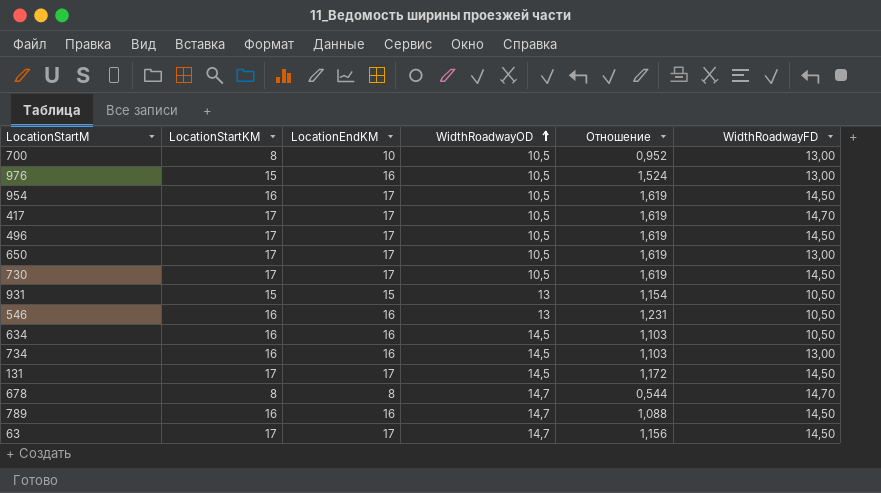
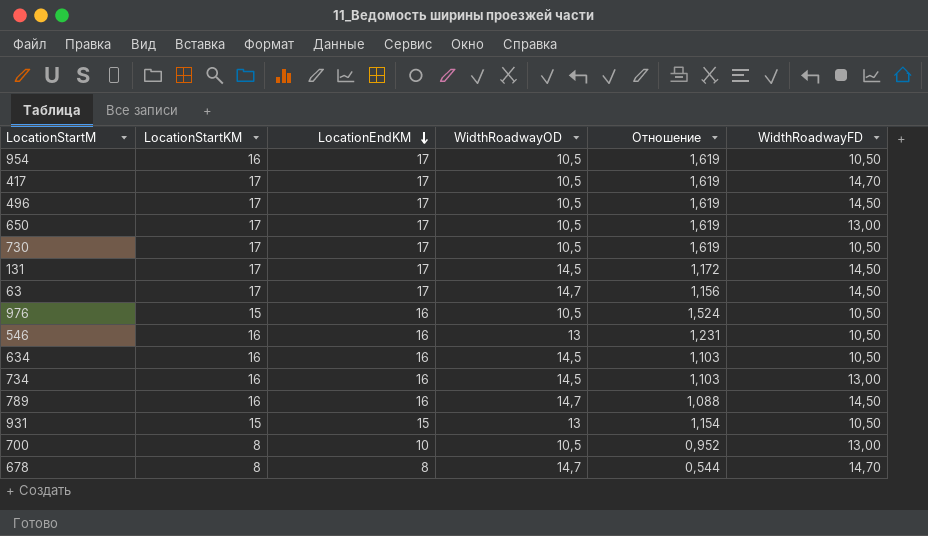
row order: WidthRoadwayOD ascending -> LocationEndKM descending
954 | WidthRoadwayFD: 14,50 -> 10,50
730 | WidthRoadwayFD: 14,50 -> 10,50
976 | WidthRoadwayFD: 13,00 -> 10,50

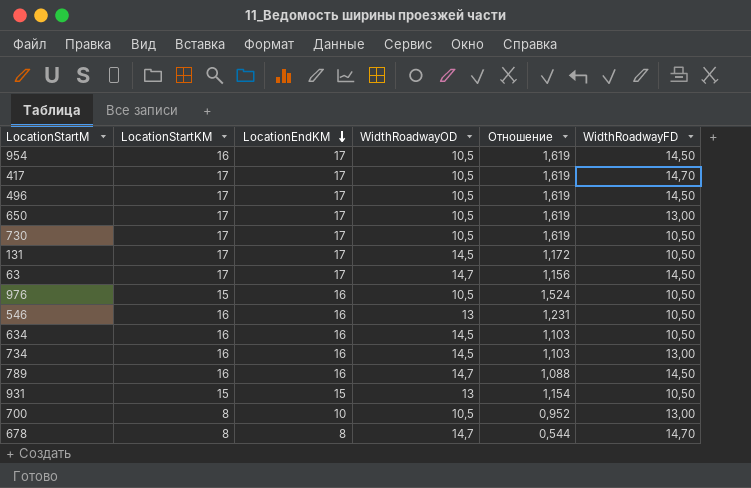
954 | WidthRoadwayFD: 10,50 -> 14,50
131 | WidthRoadwayFD: 14,50 -> 10,50

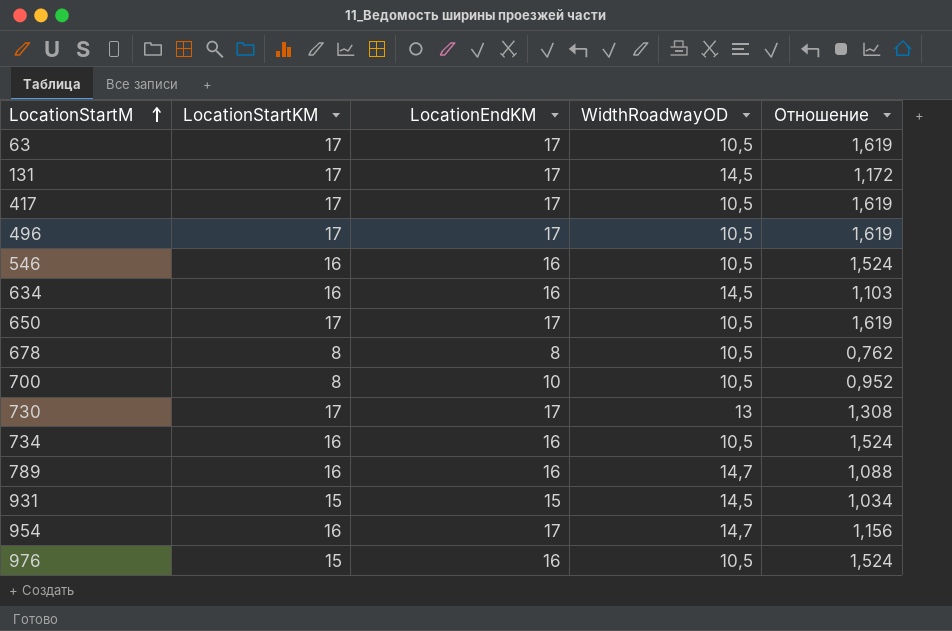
row order: LocationEndKM descending -> LocationStartM ascending
column WidthRoadwayFD | position: 6 -> none
63 | WidthRoadwayOD: 14,7 -> 10,5
63 | Отношение: 1,156 -> 1,619
546 | WidthRoadwayOD: 13 -> 10,5
546 | Отношение: 1,231 -> 1,524
678 | WidthRoadwayOD: 14,7 -> 10,5
678 | Отношение: 0,544 -> 0,762
730 | WidthRoadwayOD: 10,5 -> 13
730 | Отношение: 1,619 -> 1,308
734 | WidthRoadwayOD: 14,5 -> 10,5
734 | Отношение: 1,103 -> 1,524
931 | WidthRoadwayOD: 13 -> 14,5
931 | Отношение: 1,154 -> 1,034
954 | WidthRoadwayOD: 10,5 -> 14,7
954 | Отношение: 1,619 -> 1,156

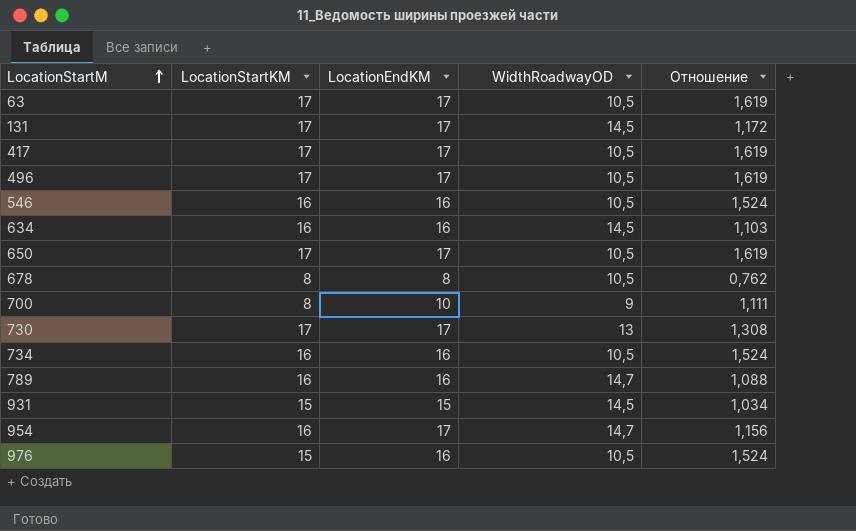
700 | WidthRoadwayOD: 10,5 -> 9
700 | Отношение: 0,952 -> 1,111

